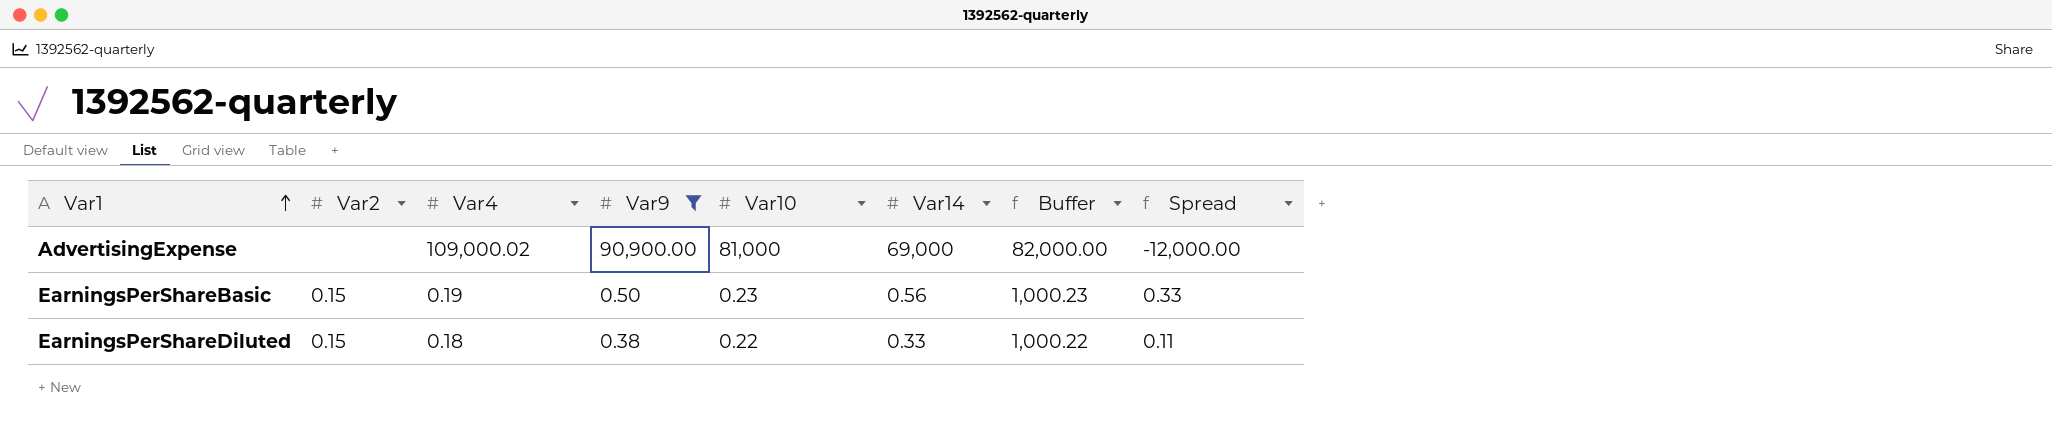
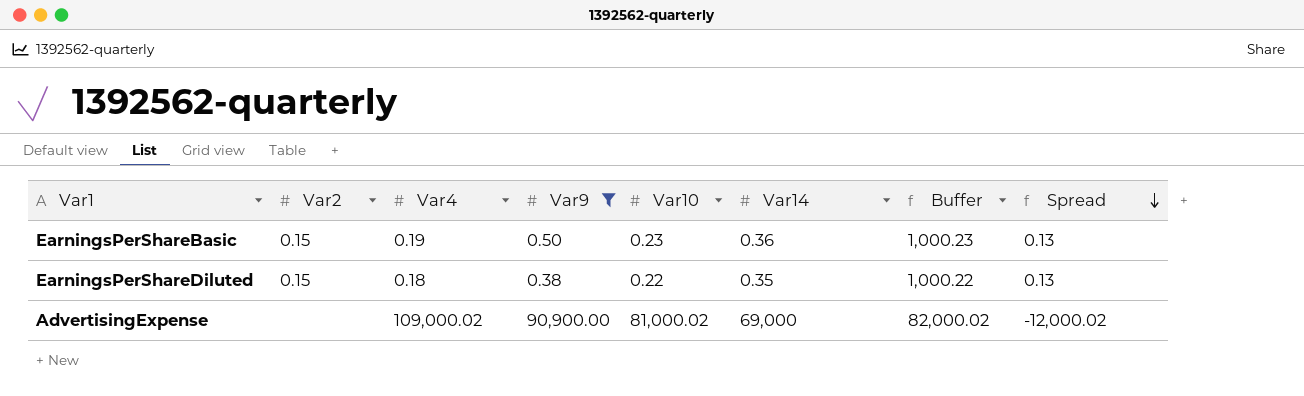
row order: Var1 ascending -> Spread descending
EarningsPerShareBasic | Var14: 0.56 -> 0.36
EarningsPerShareBasic | Spread: 0.33 -> 0.13
EarningsPerShareDiluted | Var14: 0.33 -> 0.35
EarningsPerShareDiluted | Spread: 0.11 -> 0.13
AdvertisingExpense | Var10: 81,000 -> 81,000.02
AdvertisingExpense | Buffer: 82,000.00 -> 82,000.02
AdvertisingExpense | Spread: -12,000.00 -> -12,000.02

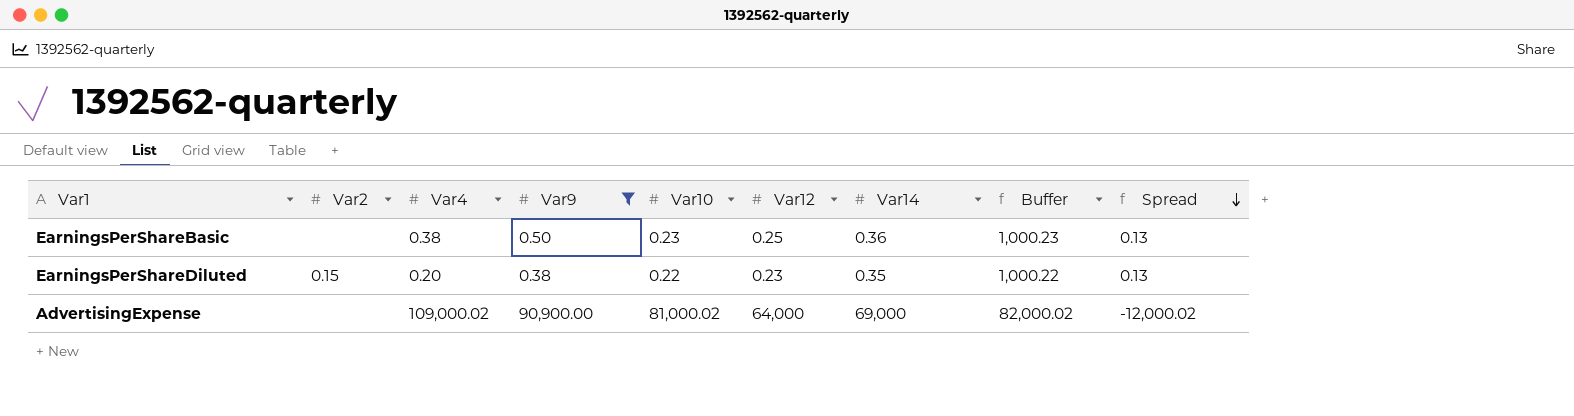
column Var12 | position: none -> 6
EarningsPerShareBasic | Var2: 0.15 -> none
EarningsPerShareBasic | Var4: 0.19 -> 0.38
EarningsPerShareDiluted | Var4: 0.18 -> 0.20

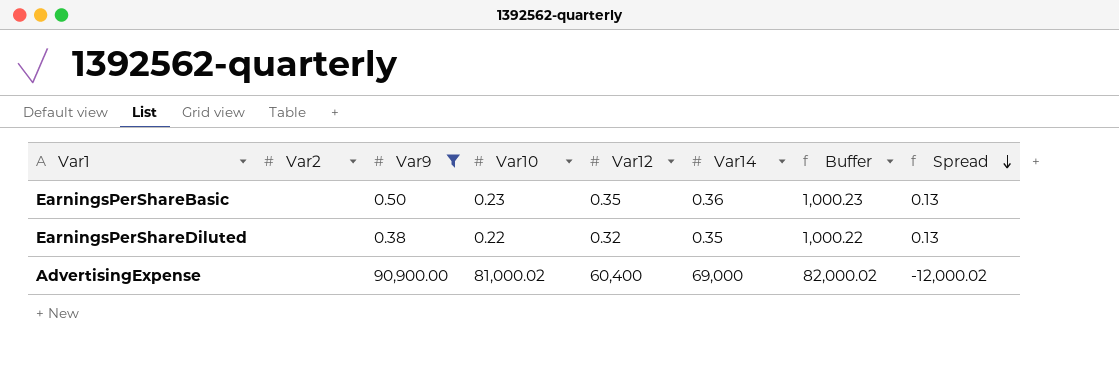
column Var4 | position: 3 -> none
EarningsPerShareBasic | Var12: 0.25 -> 0.35
EarningsPerShareDiluted | Var2: 0.15 -> none
EarningsPerShareDiluted | Var12: 0.23 -> 0.32
AdvertisingExpense | Var12: 64,000 -> 60,400

